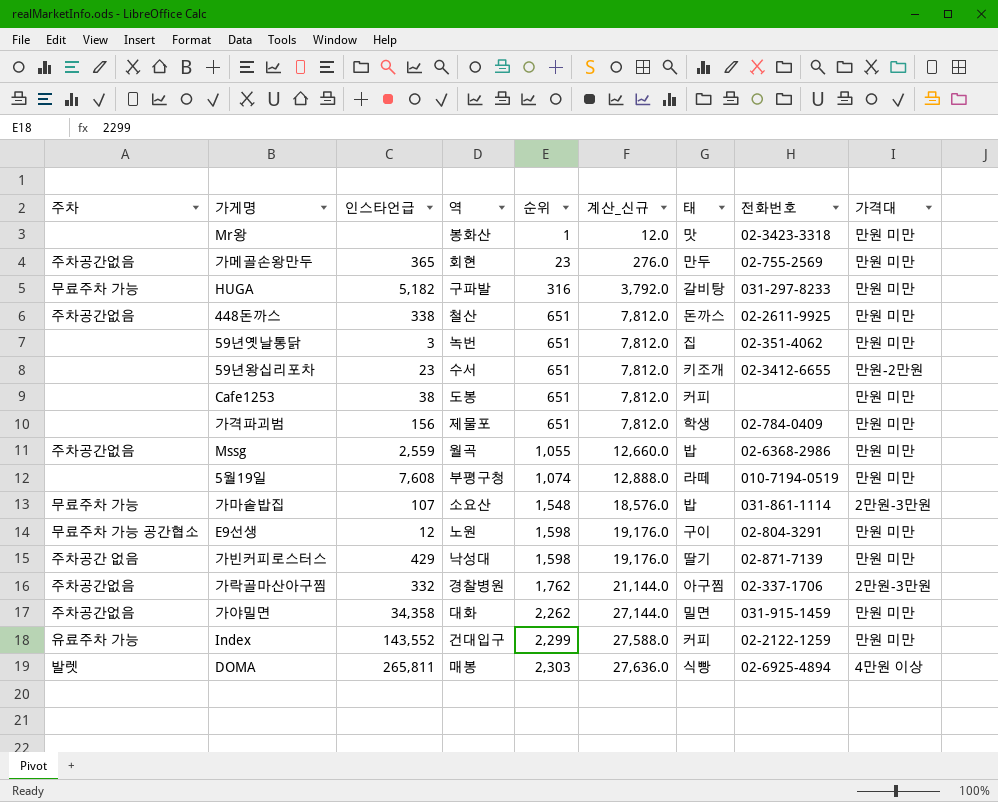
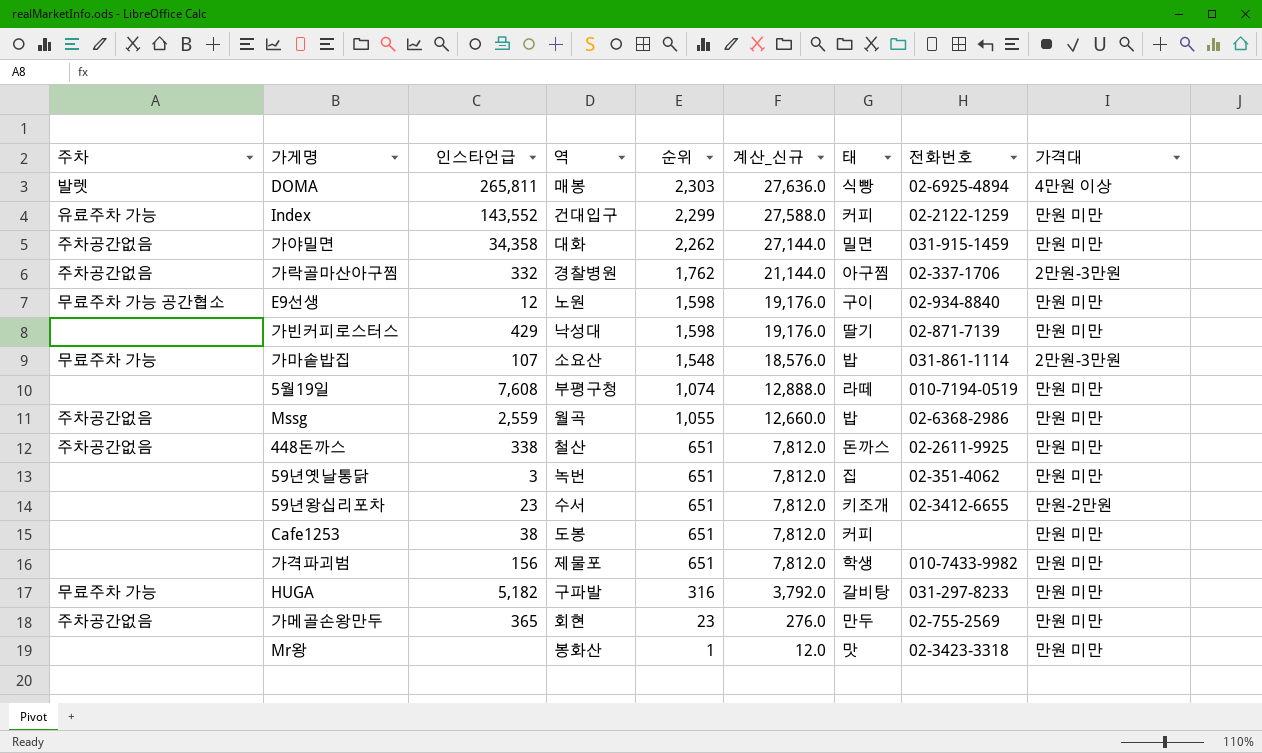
row order: 순위 ascending -> 순위 descending
E9선생 | 전화번호: 02-804-3291 -> 02-934-8840
가빈커피로스터스 | 주차: 주차공간 없음 -> none
가격파괴범 | 전화번호: 02-784-0409 -> 010-7433-9982

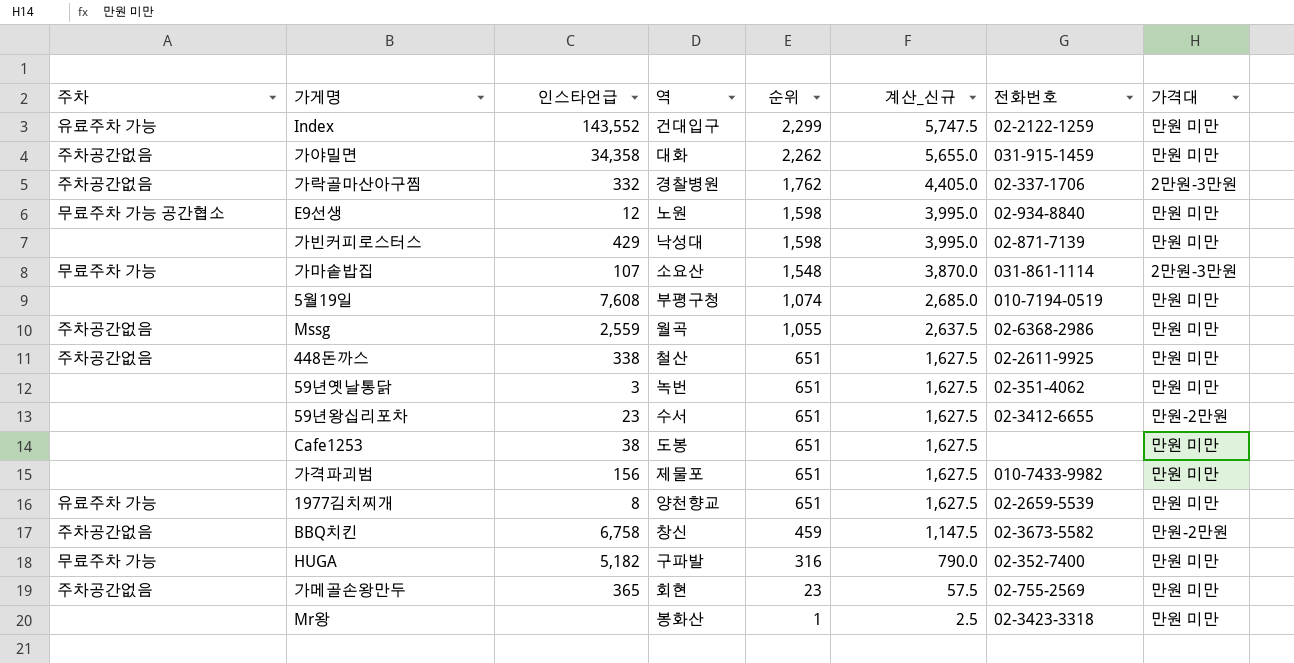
column 태 | position: 7 -> none
column 계산_신규 | formula: [순위] * 12 -> [순위] * 2.5
row DOMA: 발렛 | 265,811 | 매봉 | 2,303 | 27,636.0 | 식빵 | 02-6925-4894 | 4만원 이상 -> none
row 1977김치찌개: none -> 유료주차 가능 | 8 | 양천향교 | 651 | 1,627.5 | 02-2659-5539 | 만원 미만
row BBQ치킨: none -> 주차공간없음 | 6,758 | 창신 | 459 | 1,147.5 | 02-3673-5582 | 만원-2만원
HUGA | 전화번호: 031-297-8233 -> 02-352-7400

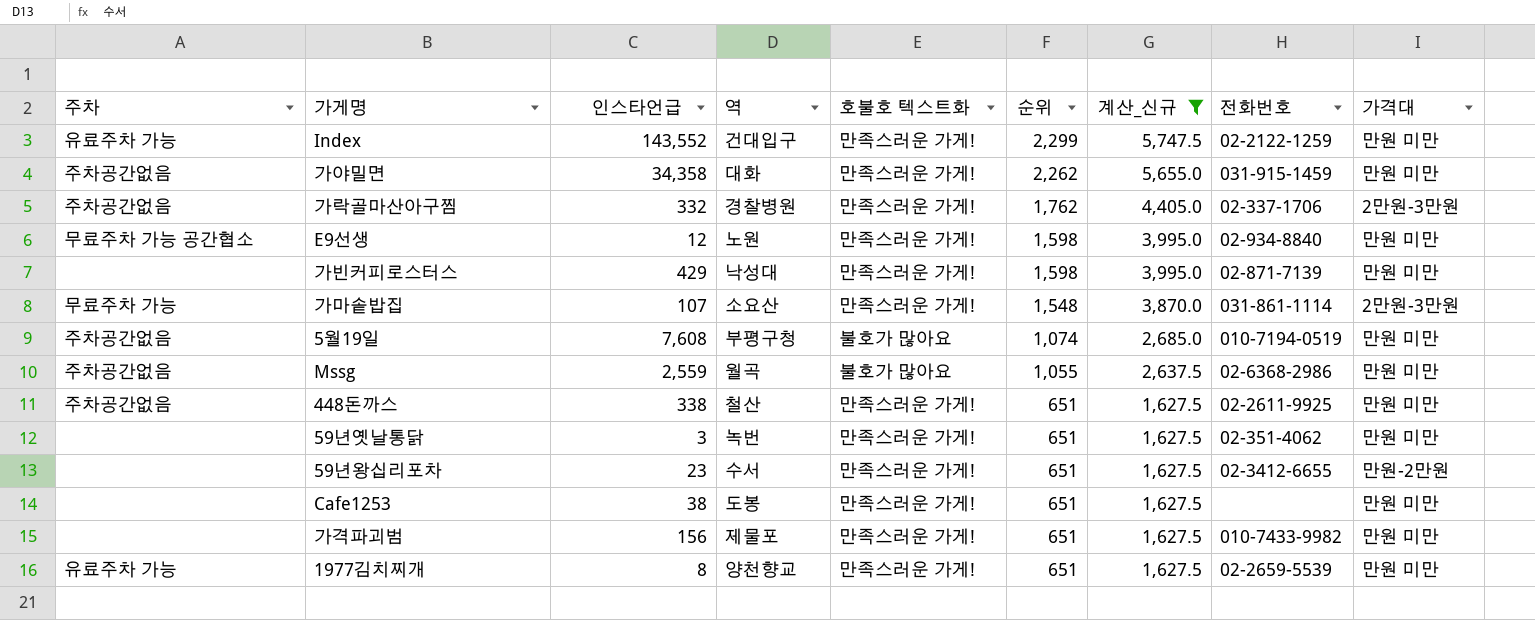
filter: none -> 계산_신규 >= 1,627.5
column 호불호 텍스트화 | position: none -> 5
5월19일 | 주차: none -> 주차공간없음

